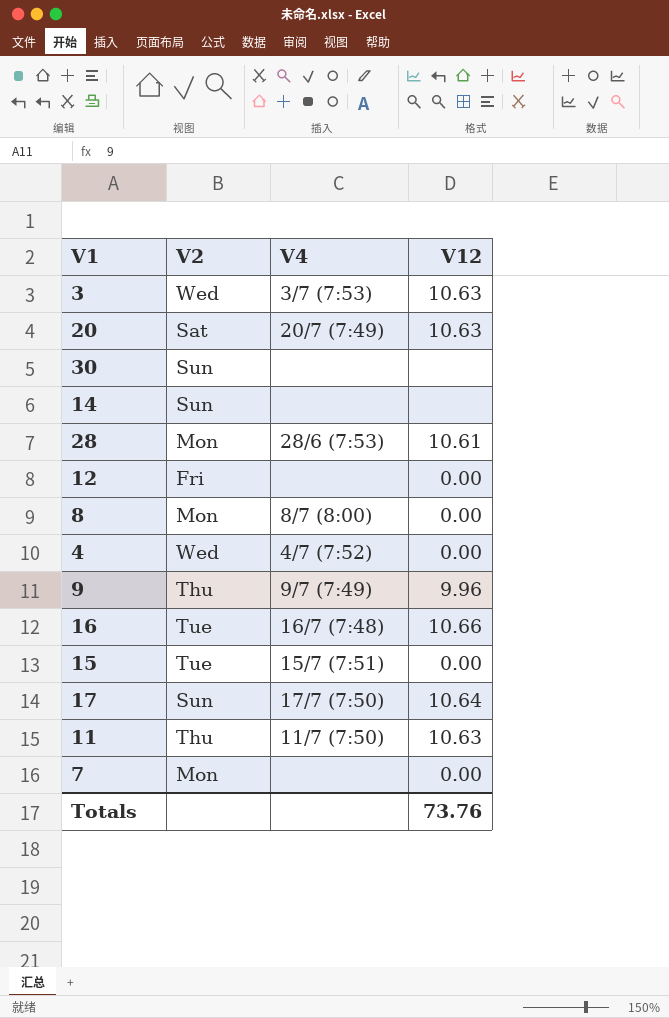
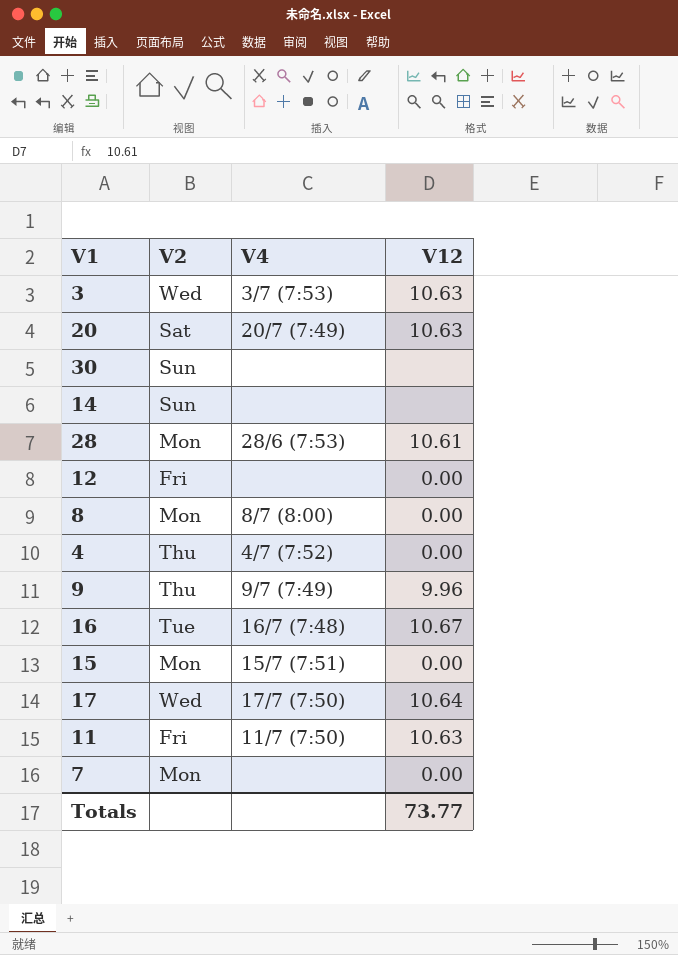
4 | V2: Wed -> Thu
16 | V12: 10.66 -> 10.67
15 | V2: Tue -> Mon
17 | V2: Sun -> Wed
11 | V2: Thu -> Fri
Totals | V12: 73.76 -> 73.77

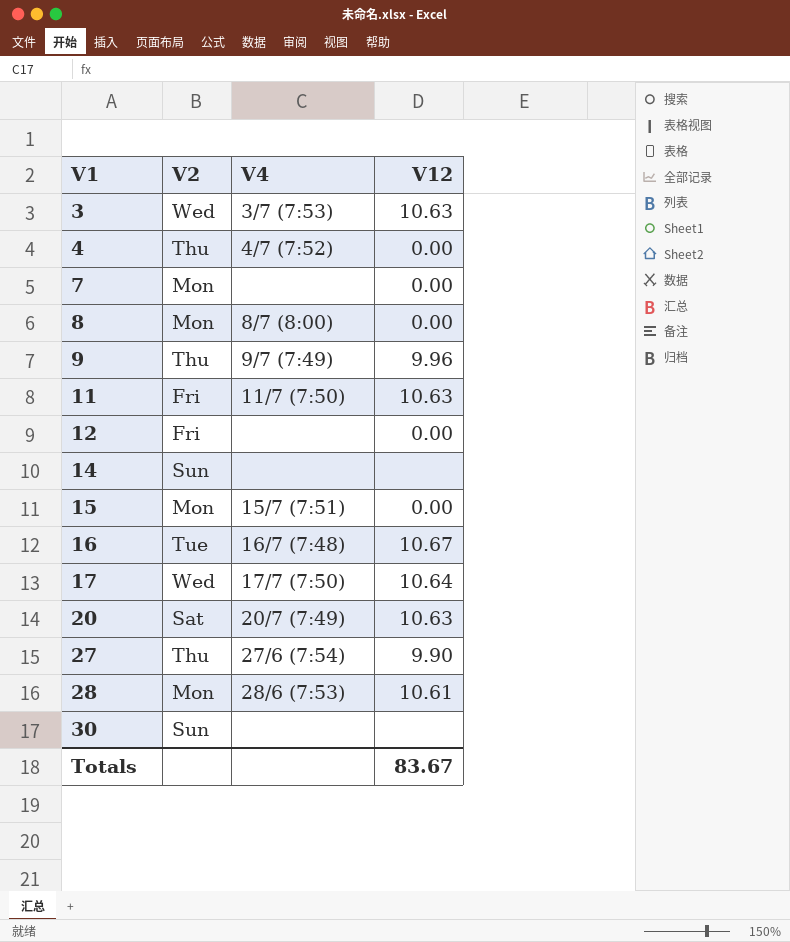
row order: none -> V1 ascending
row 27: none -> Thu | 27/6 (7:54) | 9.90
Totals | V12: 73.77 -> 83.67

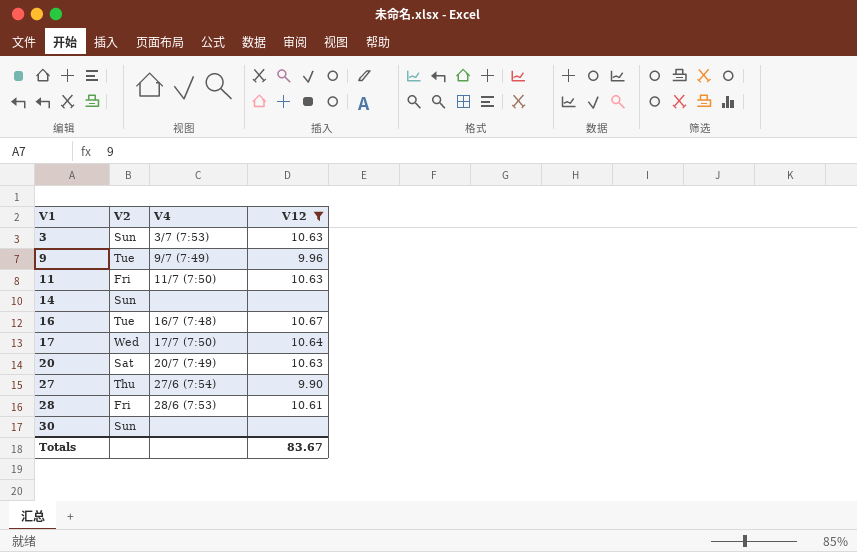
filter: none -> V12 != 0.00
3 | V2: Wed -> Sun
9 | V2: Thu -> Tue
28 | V2: Mon -> Fri

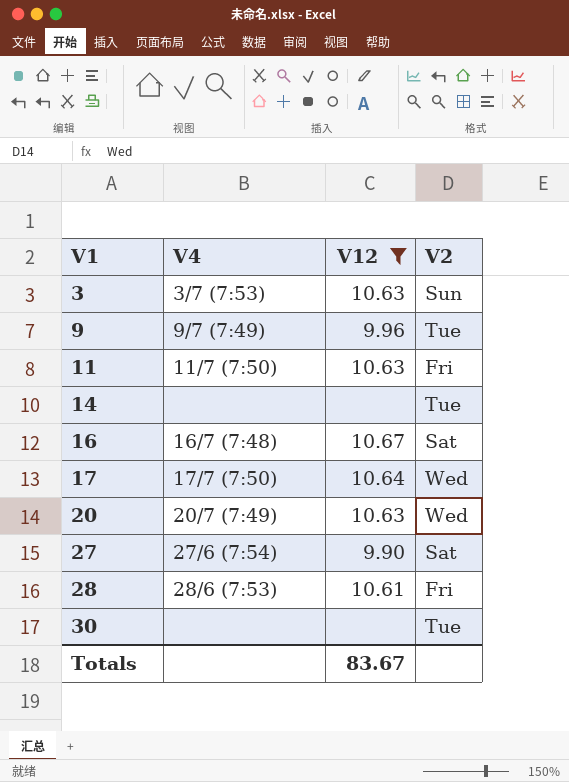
column V2 | position: 2 -> 4
14 | V2: Sun -> Tue
16 | V2: Tue -> Sat
20 | V2: Sat -> Wed
27 | V2: Thu -> Sat
30 | V2: Sun -> Tue

